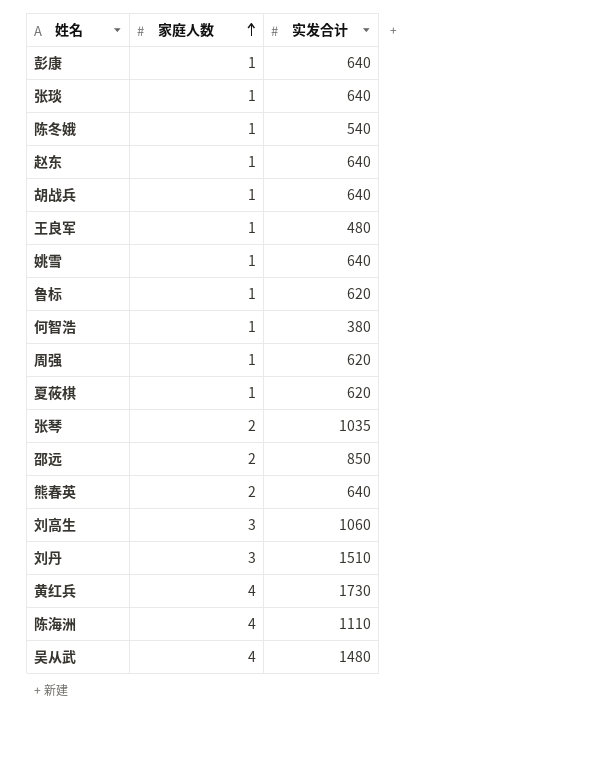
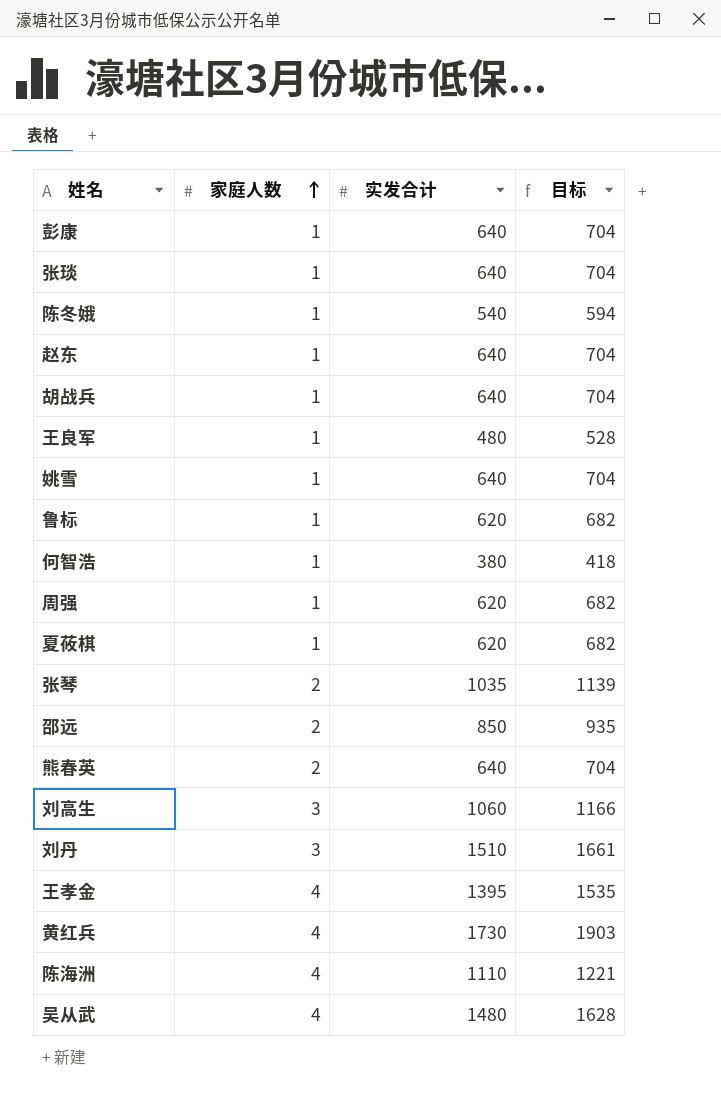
column 目标 | formula: none -> [实发合计] * 1.1
row 王孝金: none -> 4 | 1395 | 1535

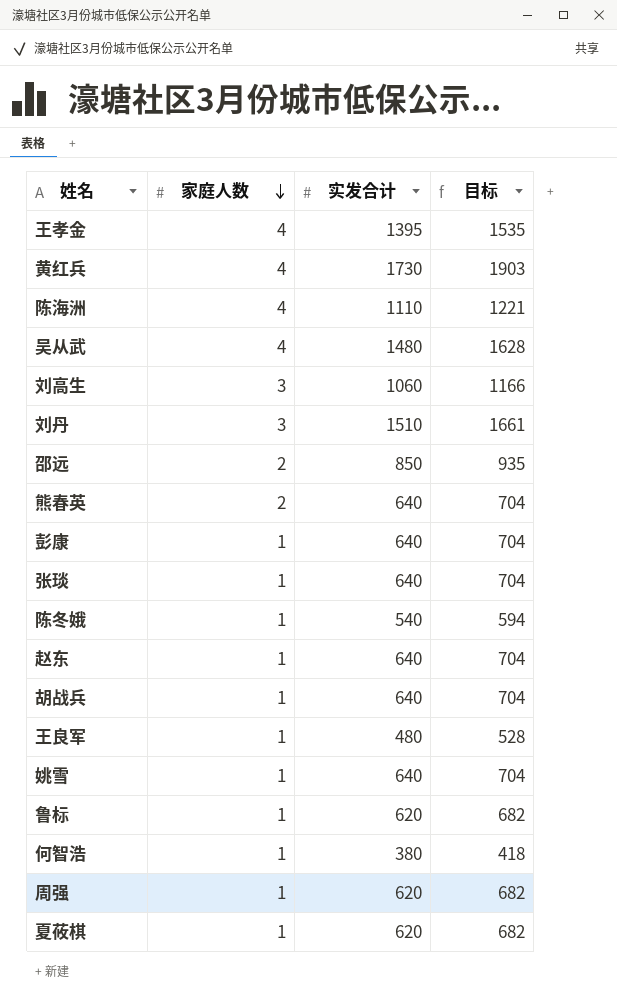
row order: 家庭人数 ascending -> 家庭人数 descending
row 张琴: 2 | 1035 | 1139 -> none

